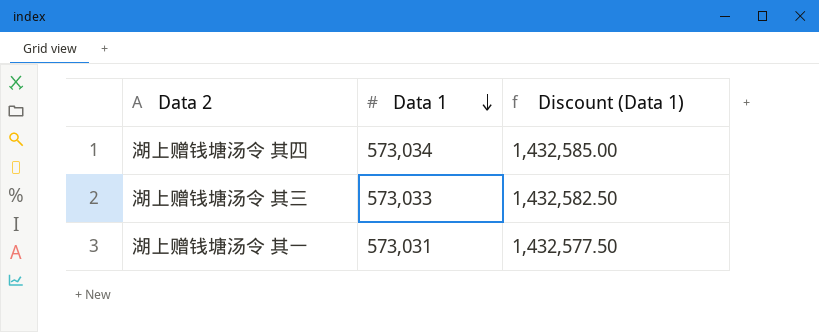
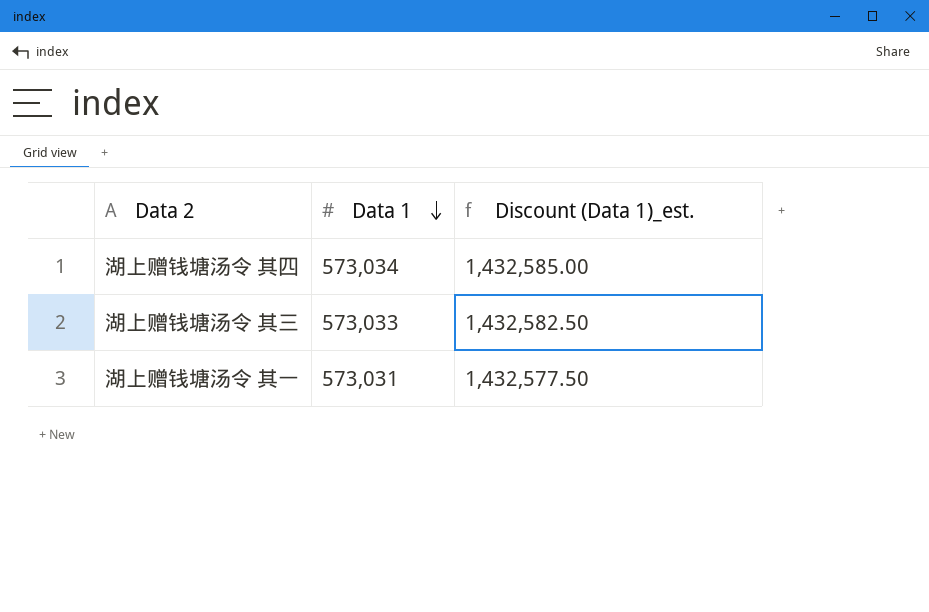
column name: Discount (Data 1) -> Discount (Data 1)_est.

